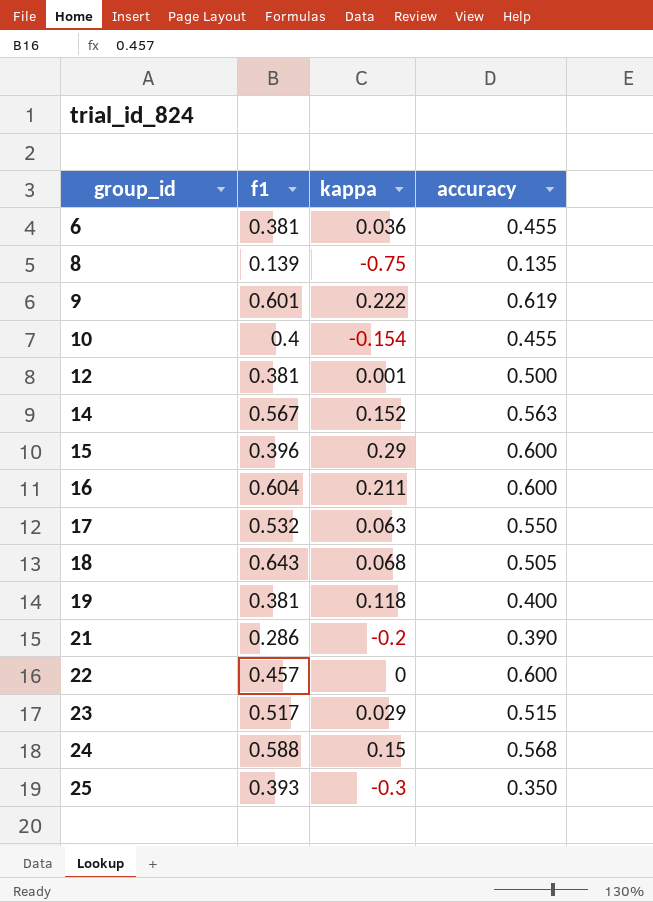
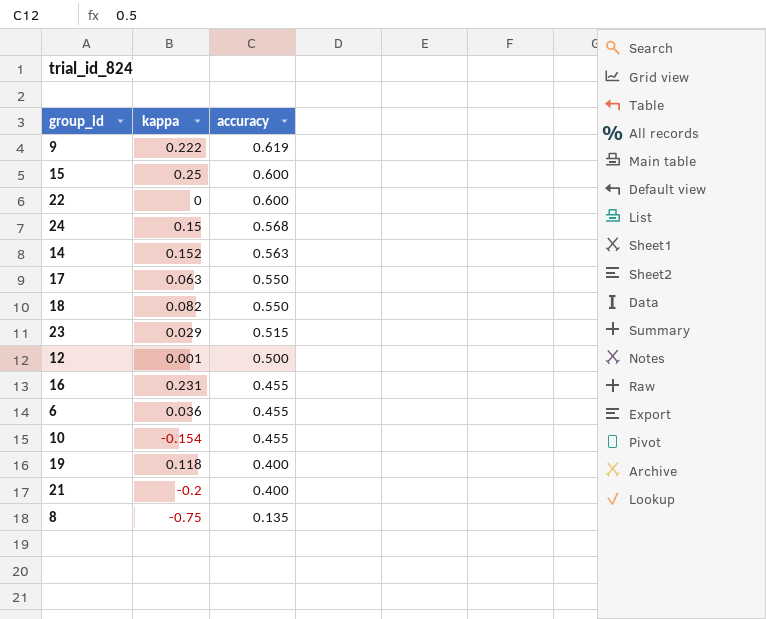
row order: group_id ascending -> accuracy descending
column f1 | position: 2 -> none
row 25: 0.393 | -0.3 | 0.350 -> none
15 | kappa: 0.29 -> 0.25
18 | kappa: 0.068 -> 0.082
18 | accuracy: 0.505 -> 0.550
16 | kappa: 0.211 -> 0.231
16 | accuracy: 0.600 -> 0.455
21 | accuracy: 0.390 -> 0.400

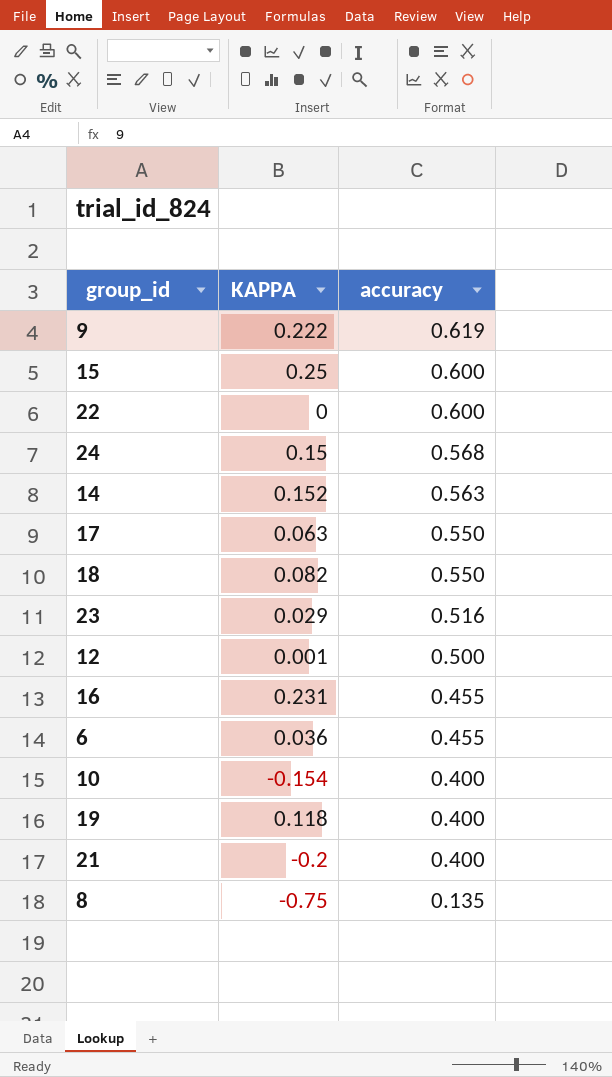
column name: kappa -> KAPPA
23 | accuracy: 0.515 -> 0.516
10 | accuracy: 0.455 -> 0.400

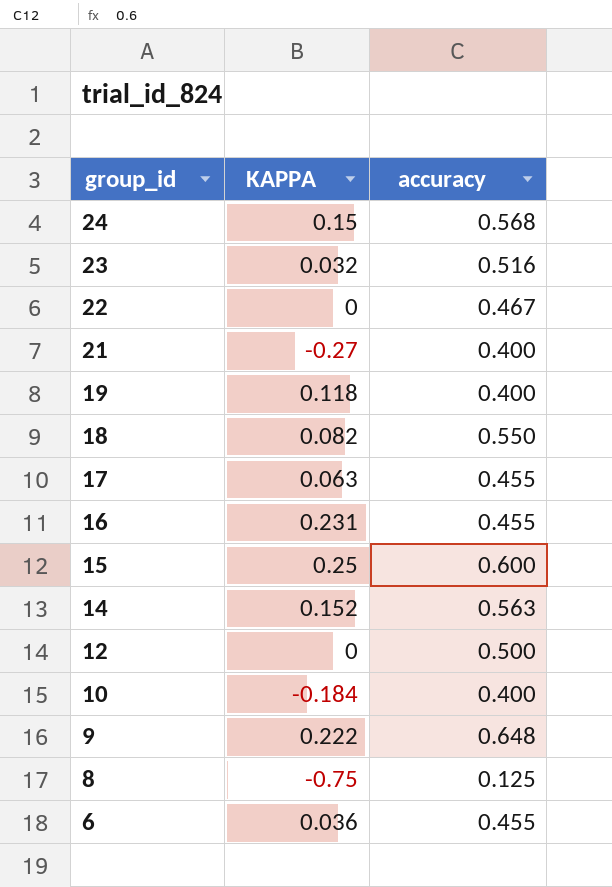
row order: accuracy descending -> group_id descending
23 | KAPPA: 0.029 -> 0.032
22 | accuracy: 0.600 -> 0.467
21 | KAPPA: -0.2 -> -0.27
17 | accuracy: 0.550 -> 0.455
12 | KAPPA: 0.001 -> 0
10 | KAPPA: -0.154 -> -0.184
9 | accuracy: 0.619 -> 0.648
8 | accuracy: 0.135 -> 0.125

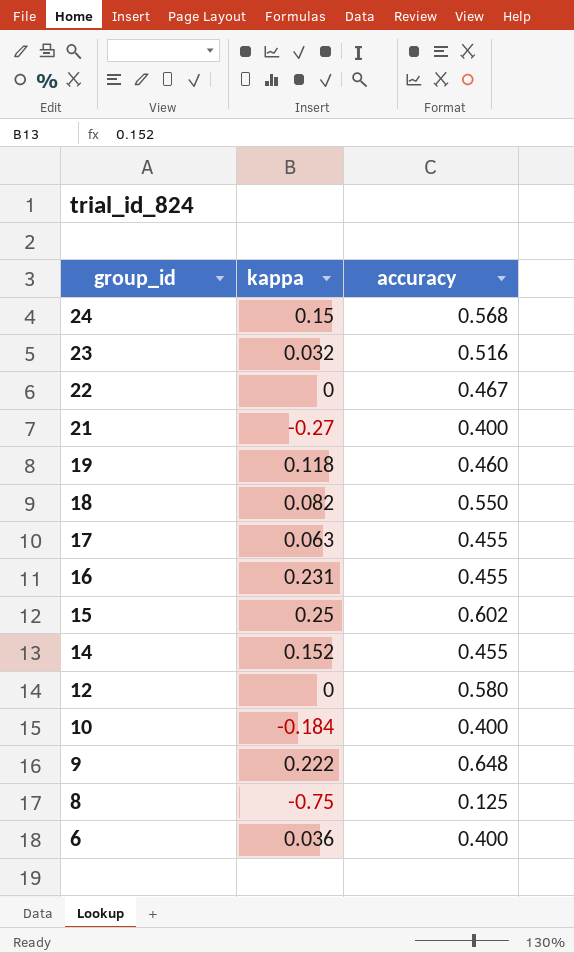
column name: KAPPA -> kappa
19 | accuracy: 0.400 -> 0.460
15 | accuracy: 0.600 -> 0.602
14 | accuracy: 0.563 -> 0.455
12 | accuracy: 0.500 -> 0.580
6 | accuracy: 0.455 -> 0.400

